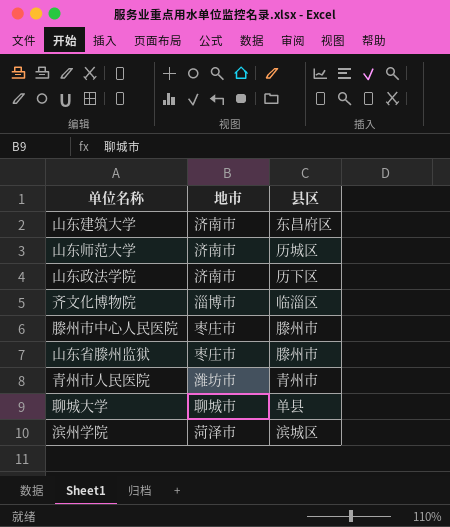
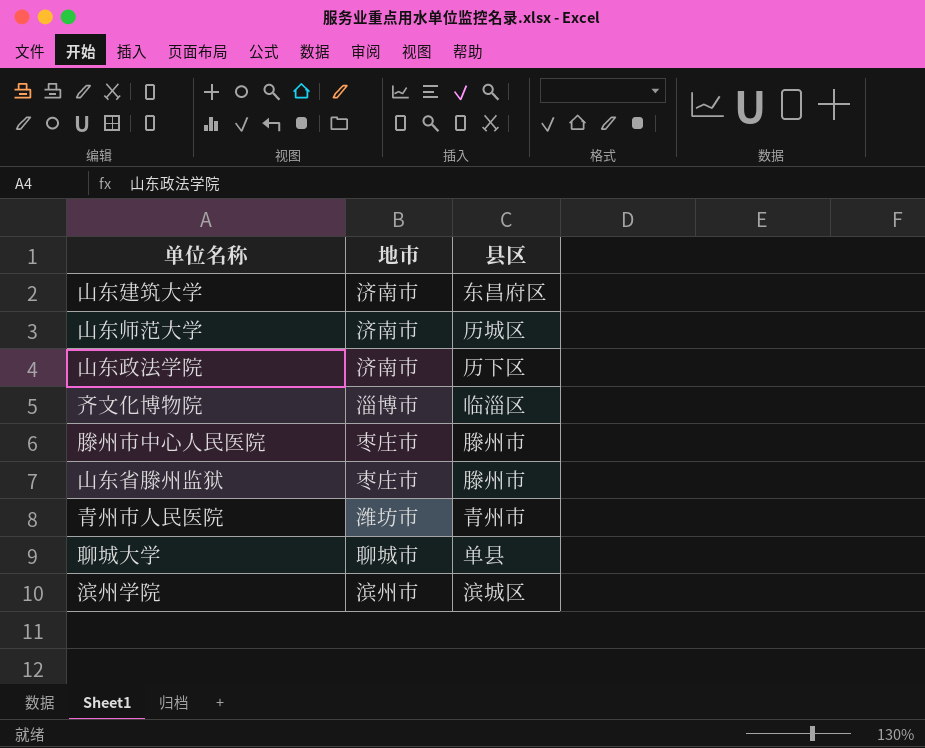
滨州学院 | 地市: 菏泽市 -> 滨州市

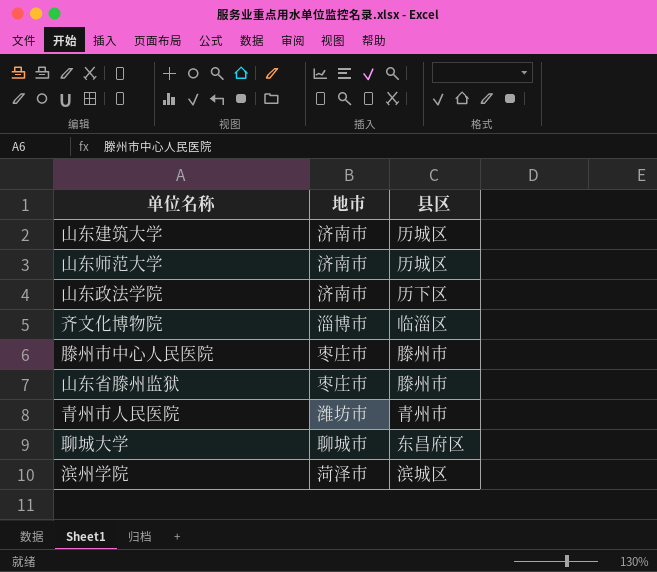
山东建筑大学 | 县区: 东昌府区 -> 历城区
聊城大学 | 县区: 单县 -> 东昌府区
滨州学院 | 地市: 滨州市 -> 菏泽市

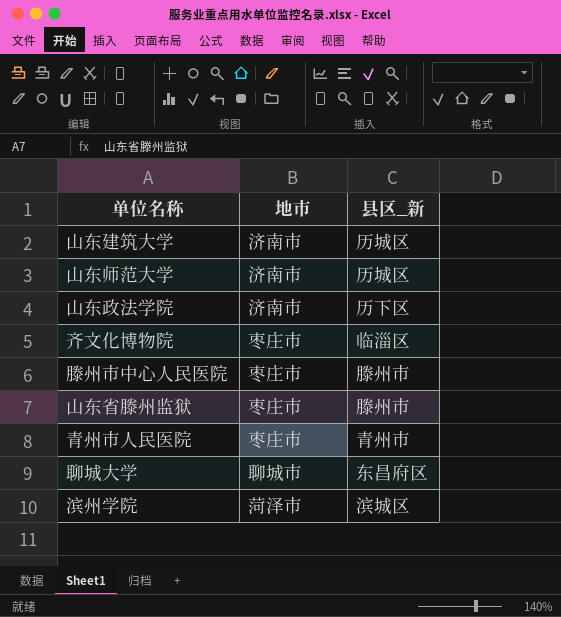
column name: 县区 -> 县区_新
齐文化博物院 | 地市: 淄博市 -> 枣庄市
青州市人民医院 | 地市: 潍坊市 -> 枣庄市

